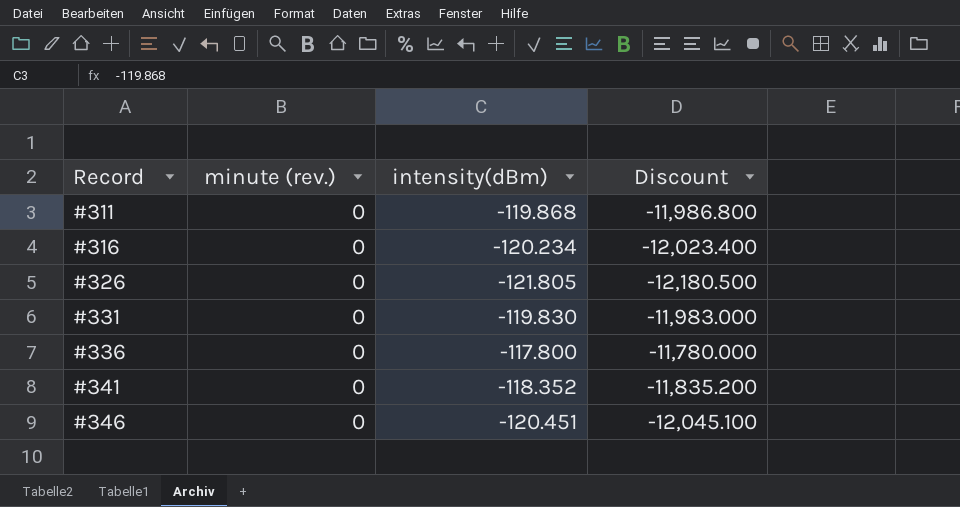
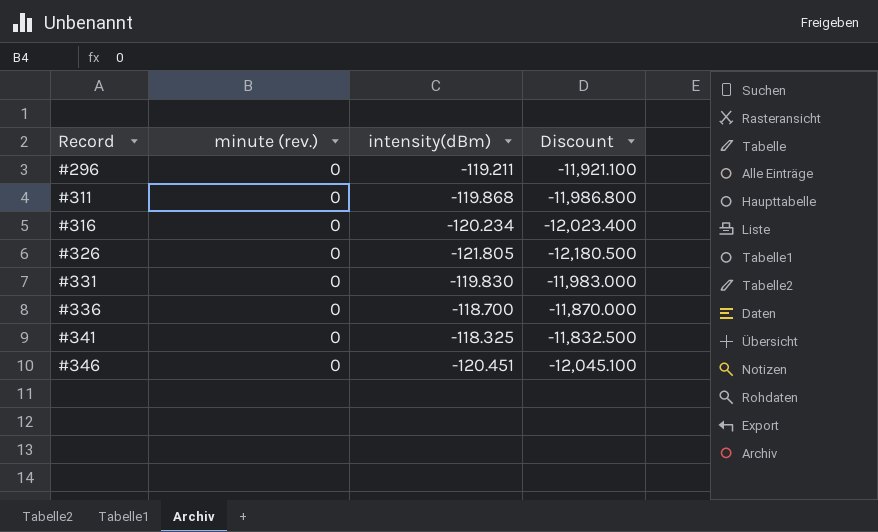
row #296: none -> 0 | -119.211 | -11,921.100
#336 | intensity(dBm): -117.800 -> -118.700
#336 | Discount: -11,780.000 -> -11,870.000
#341 | intensity(dBm): -118.352 -> -118.325
#341 | Discount: -11,835.200 -> -11,832.500

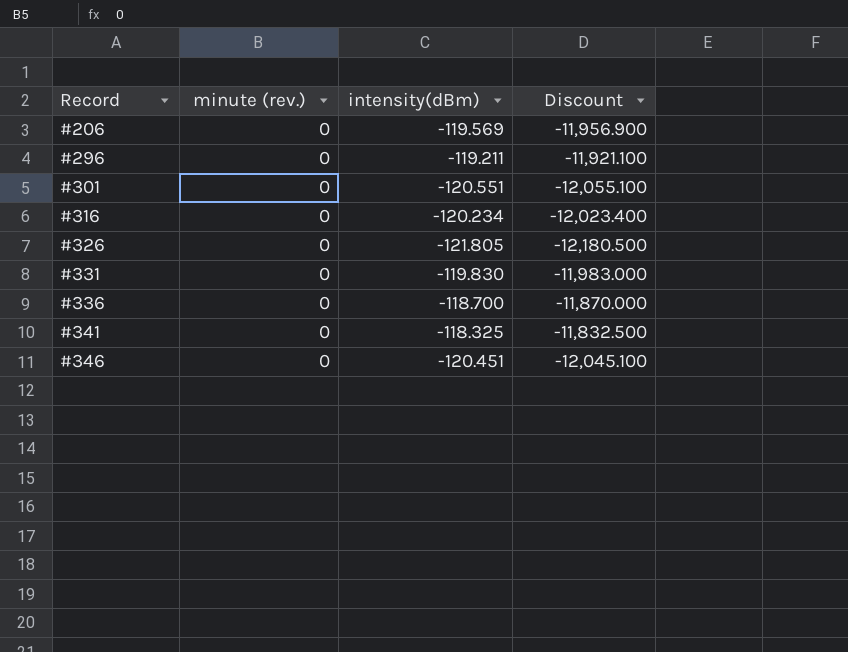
row #311: 0 | -119.868 | -11,986.800 -> none
row #206: none -> 0 | -119.569 | -11,956.900
row #301: none -> 0 | -120.551 | -12,055.100

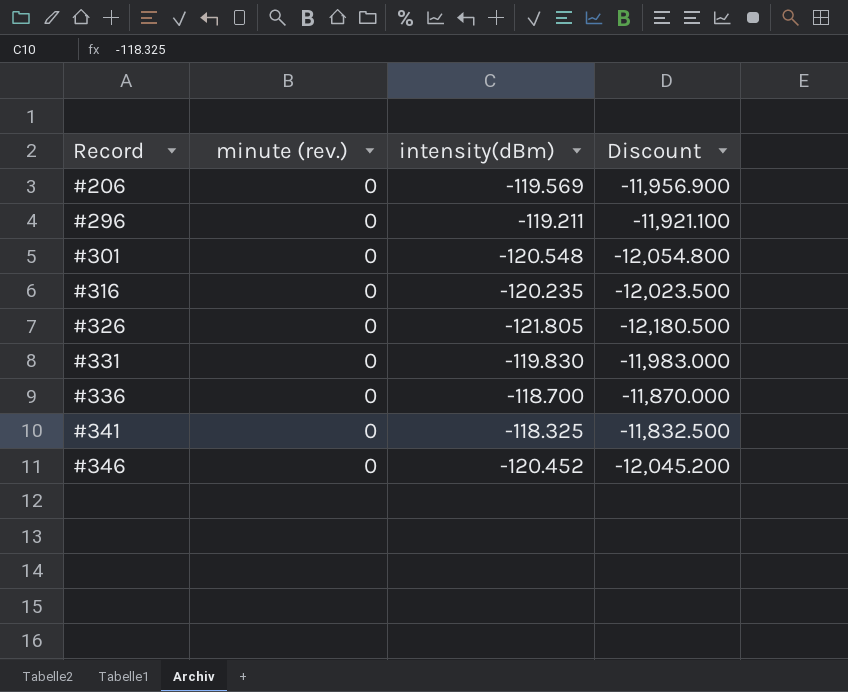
#301 | intensity(dBm): -120.551 -> -120.548
#301 | Discount: -12,055.100 -> -12,054.800
#316 | intensity(dBm): -120.234 -> -120.235
#316 | Discount: -12,023.400 -> -12,023.500
#346 | intensity(dBm): -120.451 -> -120.452
#346 | Discount: -12,045.100 -> -12,045.200

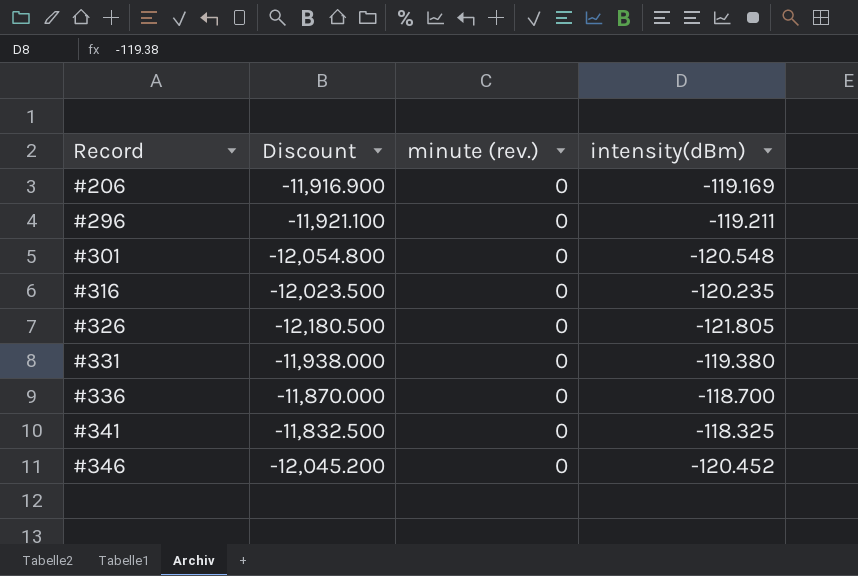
column Discount | position: 4 -> 2
#206 | Discount: -11,956.900 -> -11,916.900
#206 | intensity(dBm): -119.569 -> -119.169
#331 | Discount: -11,983.000 -> -11,938.000
#331 | intensity(dBm): -119.830 -> -119.380

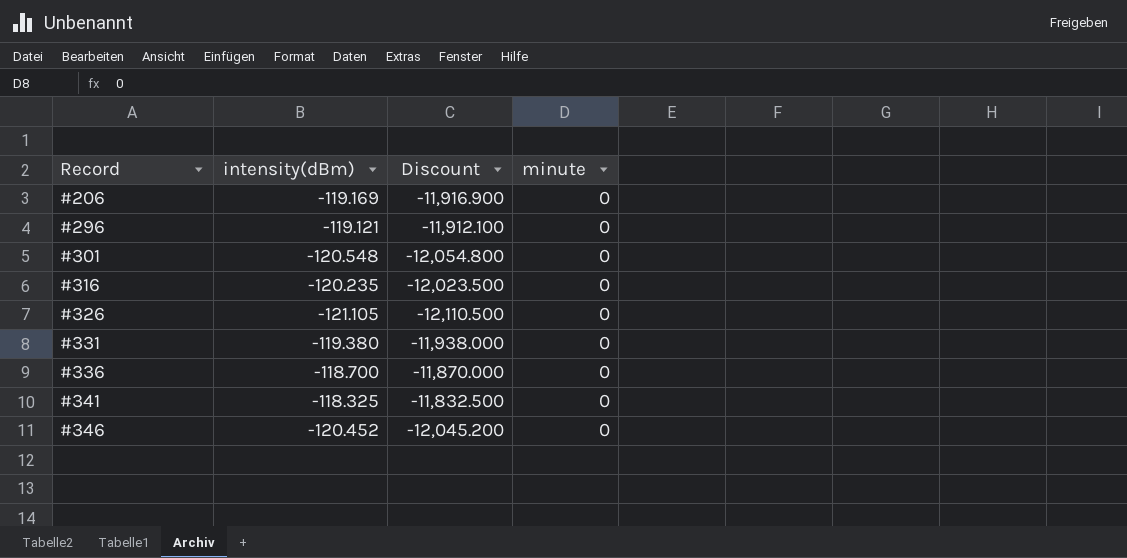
column intensity(dBm) | position: 4 -> 2
column name: minute (rev.) -> minute
#296 | intensity(dBm): -119.211 -> -119.121
#296 | Discount: -11,921.100 -> -11,912.100
#326 | intensity(dBm): -121.805 -> -121.105
#326 | Discount: -12,180.500 -> -12,110.500

